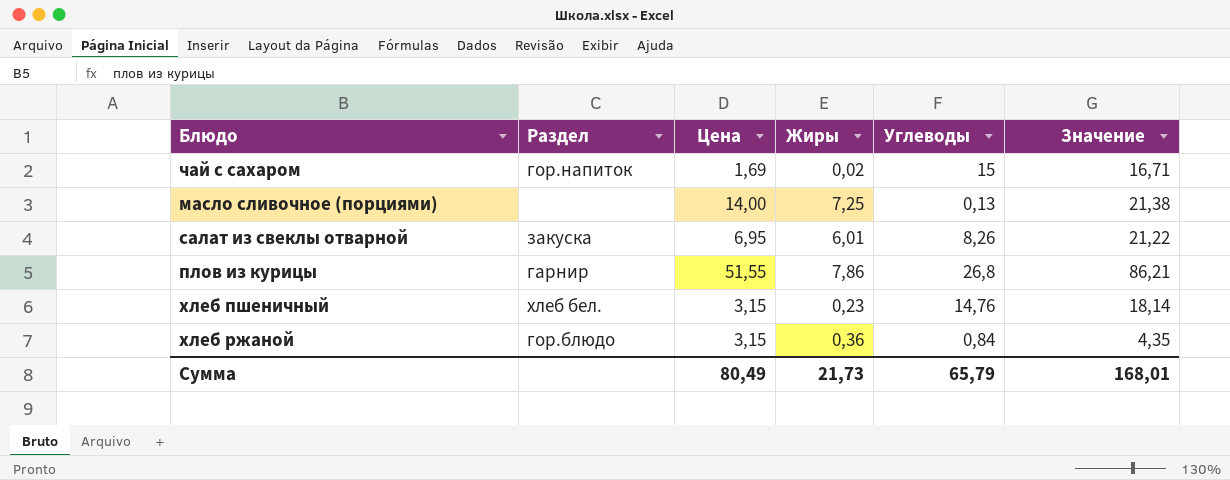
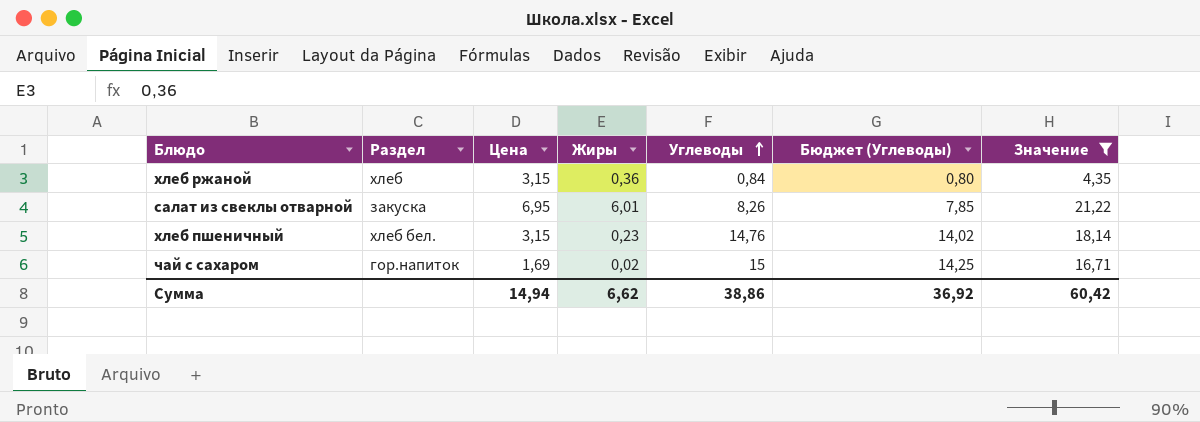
filter: none -> Значение <= 21,22
row order: none -> Углеводы ascending
column Бюджет (Углеводы) | formula: none -> [Углеводы] * 0,95
хлеб ржаной | Раздел: гор.блюдо -> хлеб
Сумма | Цена: 80,49 -> 14,94
Сумма | Жиры: 21,73 -> 6,62
Сумма | Углеводы: 65,79 -> 38,86
Сумма | Значение: 168,01 -> 60,42

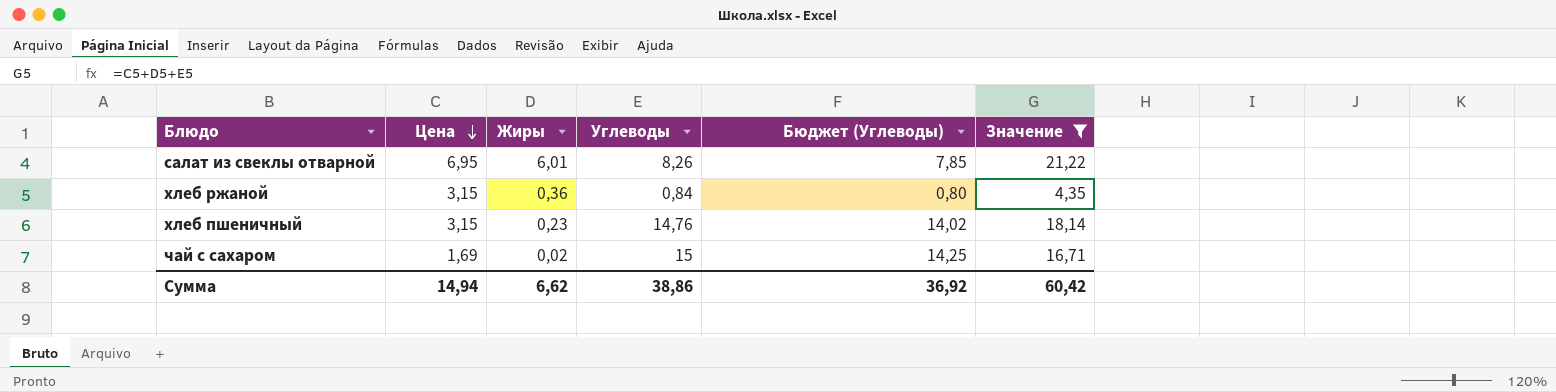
row order: Углеводы ascending -> Цена descending
column Раздел | position: 2 -> none

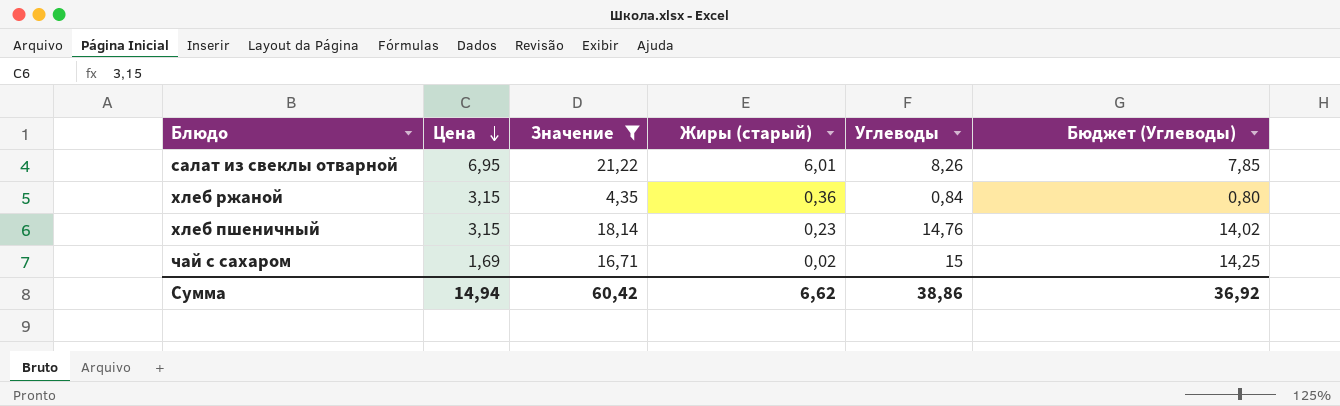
column Значение | position: 6 -> 3
column name: Жиры -> Жиры (старый)

